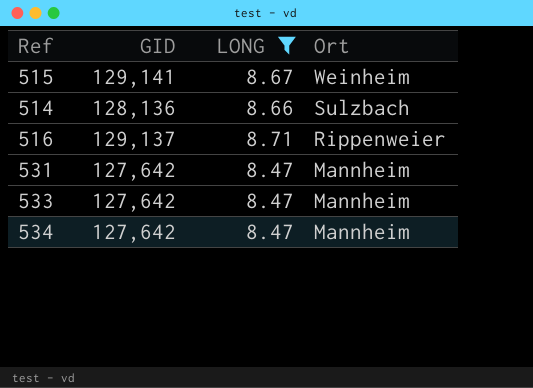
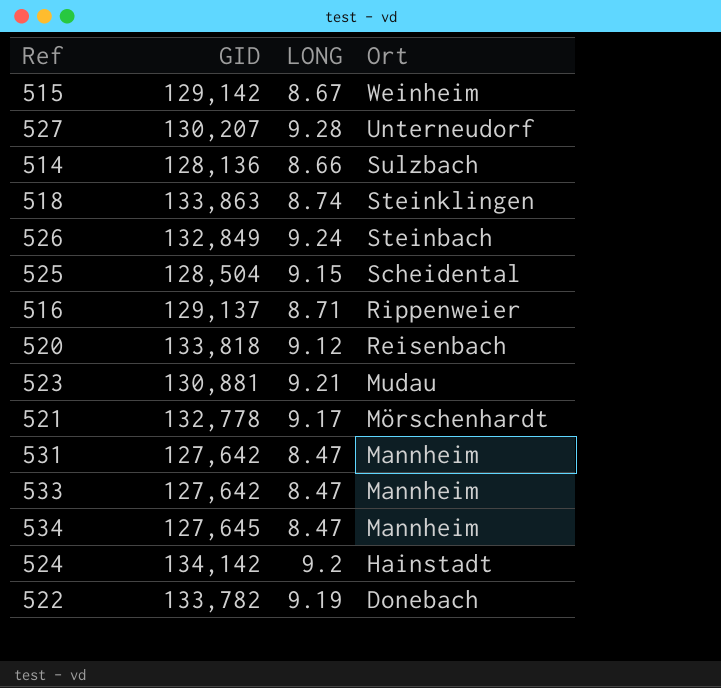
filter: LONG <= 8.71 -> none
515 | GID: 129,141 -> 129,142
534 | GID: 127,642 -> 127,645

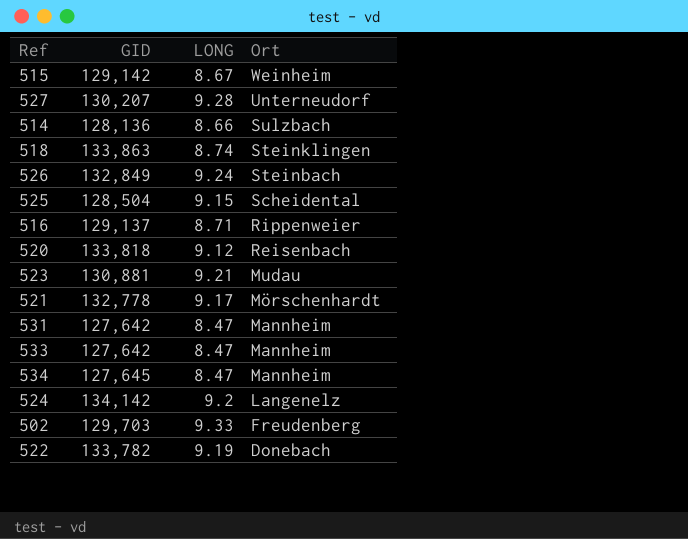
524 | Ort: Hainstadt -> Langenelz
row 502: none -> 129,703 | 9.33 | Freudenberg

